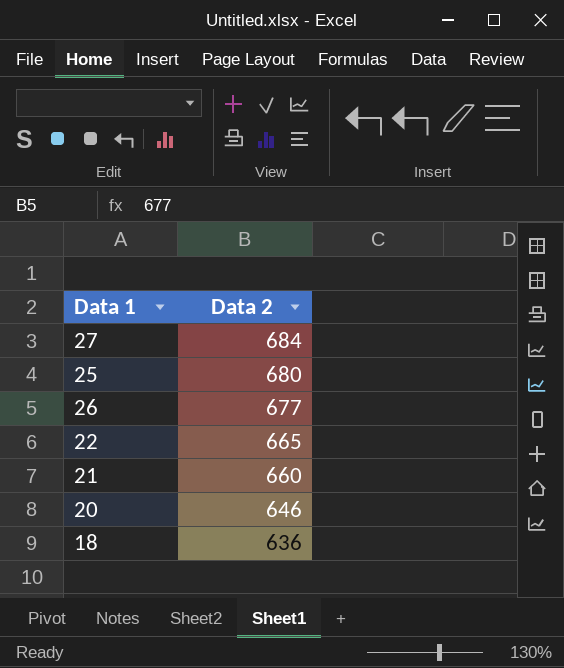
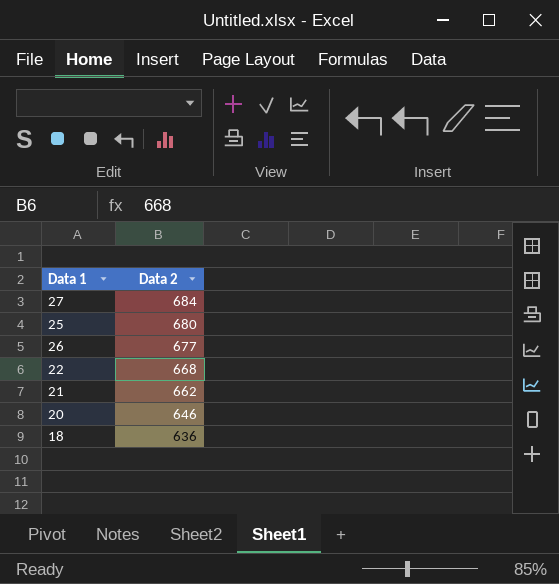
22 | Data 2: 665 -> 668
21 | Data 2: 660 -> 662

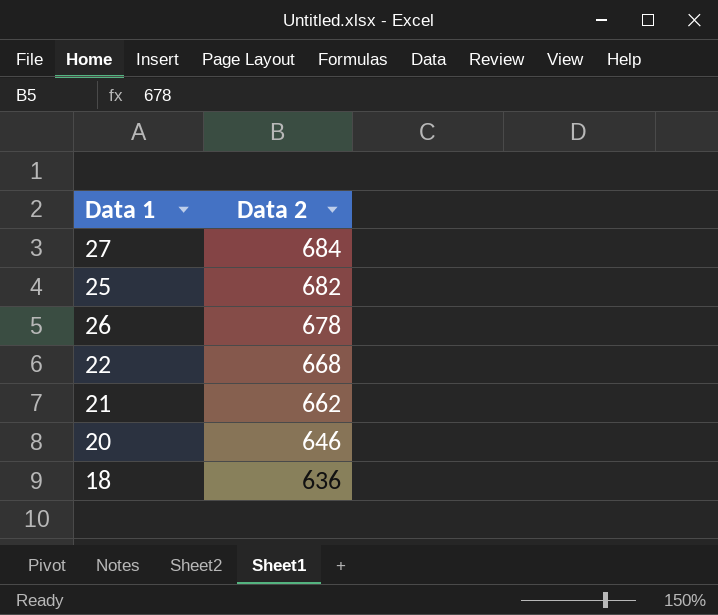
25 | Data 2: 680 -> 682
26 | Data 2: 677 -> 678

